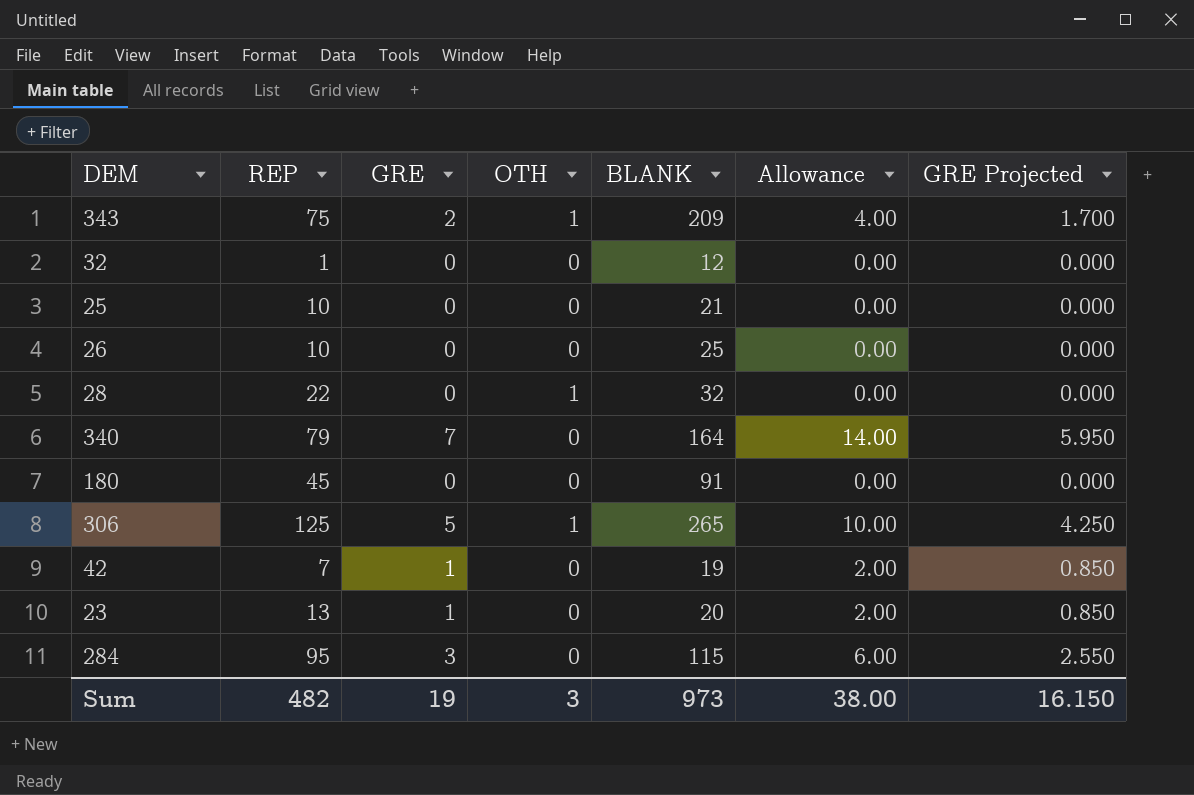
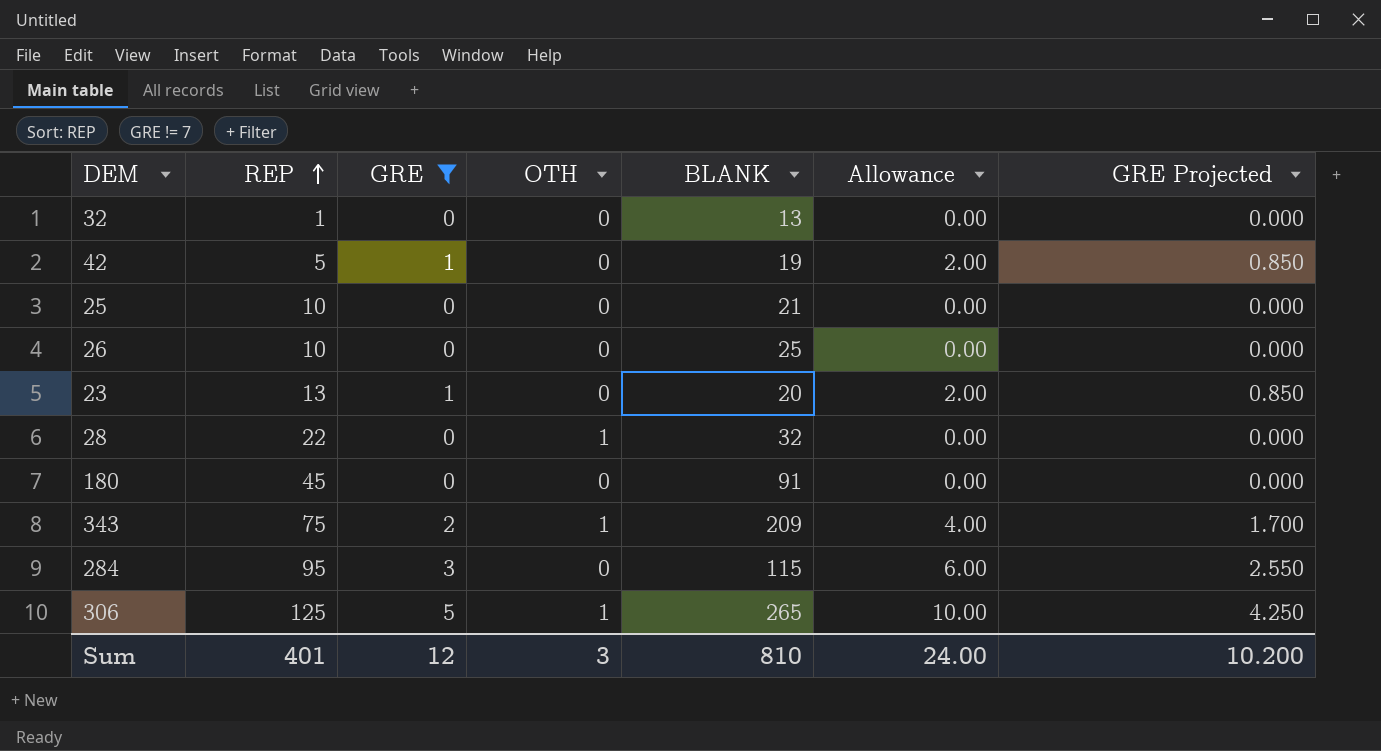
filter: none -> GRE != 7
row order: none -> REP ascending
32 | BLANK: 12 -> 13
42 | REP: 7 -> 5
Sum | REP: 482 -> 401
Sum | GRE: 19 -> 12
Sum | BLANK: 973 -> 810
Sum | Allowance: 38.00 -> 24.00
Sum | GRE Projected: 16.150 -> 10.200

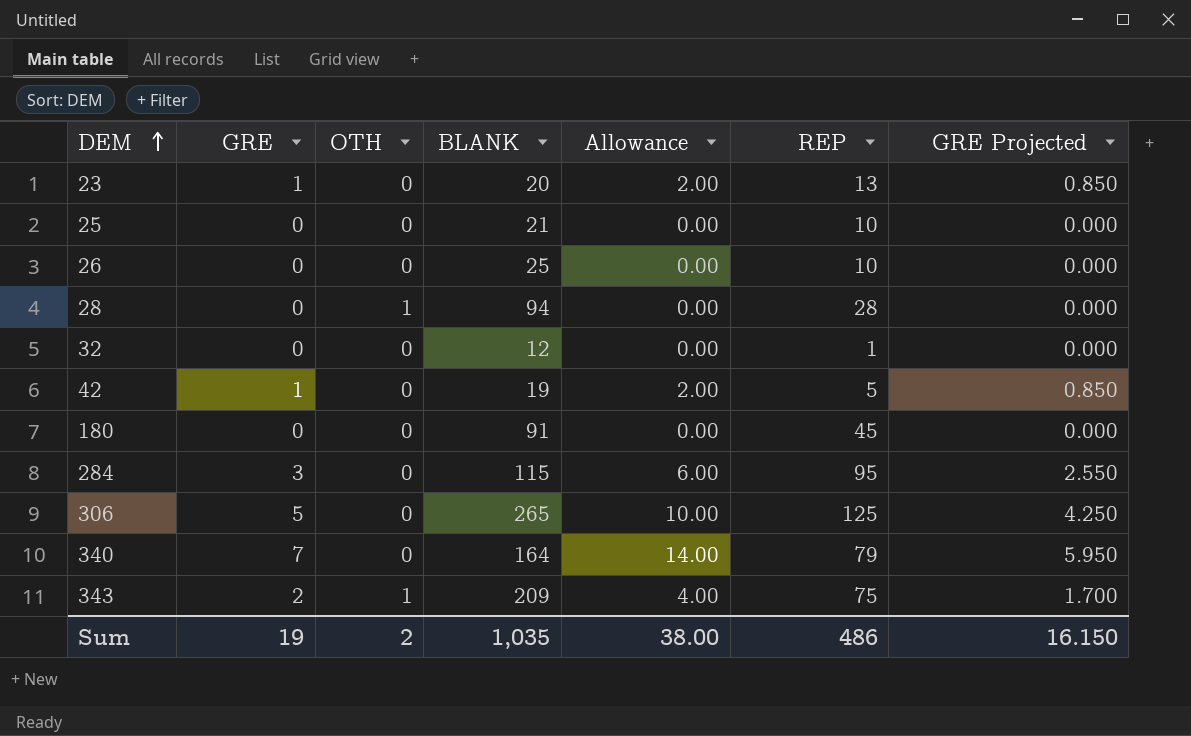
filter: GRE != 7 -> none
row order: REP ascending -> DEM ascending
column REP | position: 2 -> 6
28 | BLANK: 32 -> 94
28 | REP: 22 -> 28
32 | BLANK: 13 -> 12
306 | OTH: 1 -> 0
Sum | GRE: 12 -> 19
Sum | OTH: 3 -> 2
Sum | BLANK: 810 -> 1,035
Sum | Allowance: 24.00 -> 38.00
Sum | REP: 401 -> 486
Sum | GRE Projected: 10.200 -> 16.150

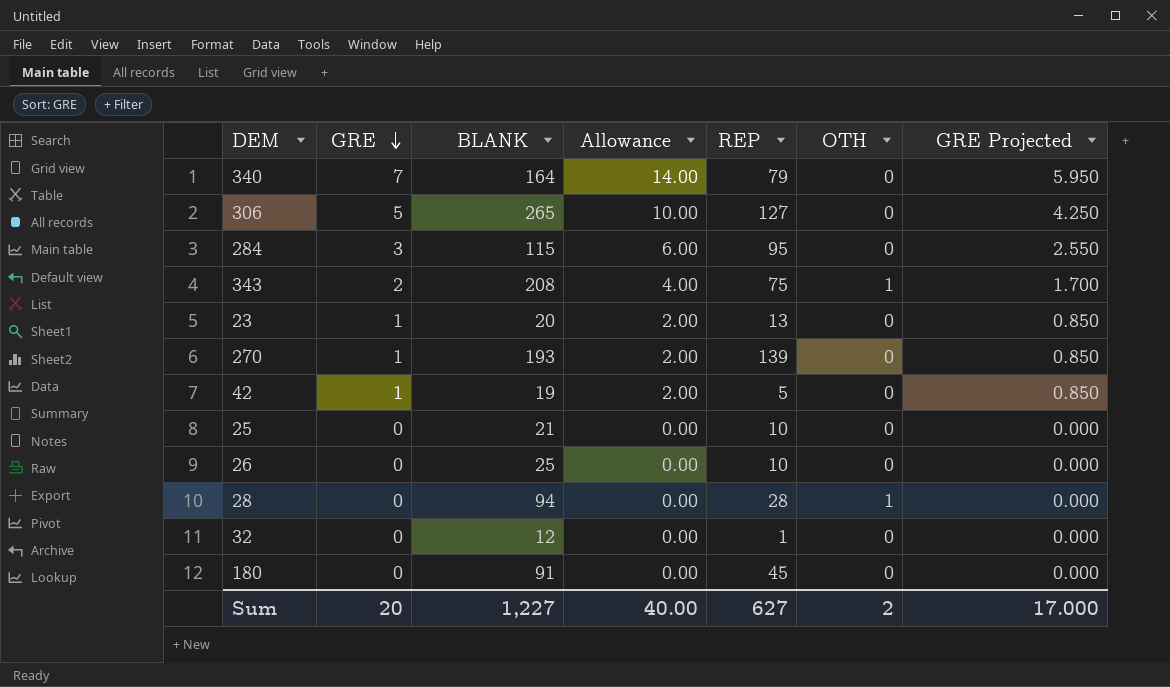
row order: DEM ascending -> GRE descending
column OTH | position: 3 -> 6
306 | REP: 125 -> 127
343 | BLANK: 209 -> 208
row 270: none -> 1 | 193 | 2.00 | 139 | 0 | 0.850
Sum | GRE: 19 -> 20
Sum | BLANK: 1,035 -> 1,227
Sum | Allowance: 38.00 -> 40.00
Sum | REP: 486 -> 627
Sum | GRE Projected: 16.150 -> 17.000

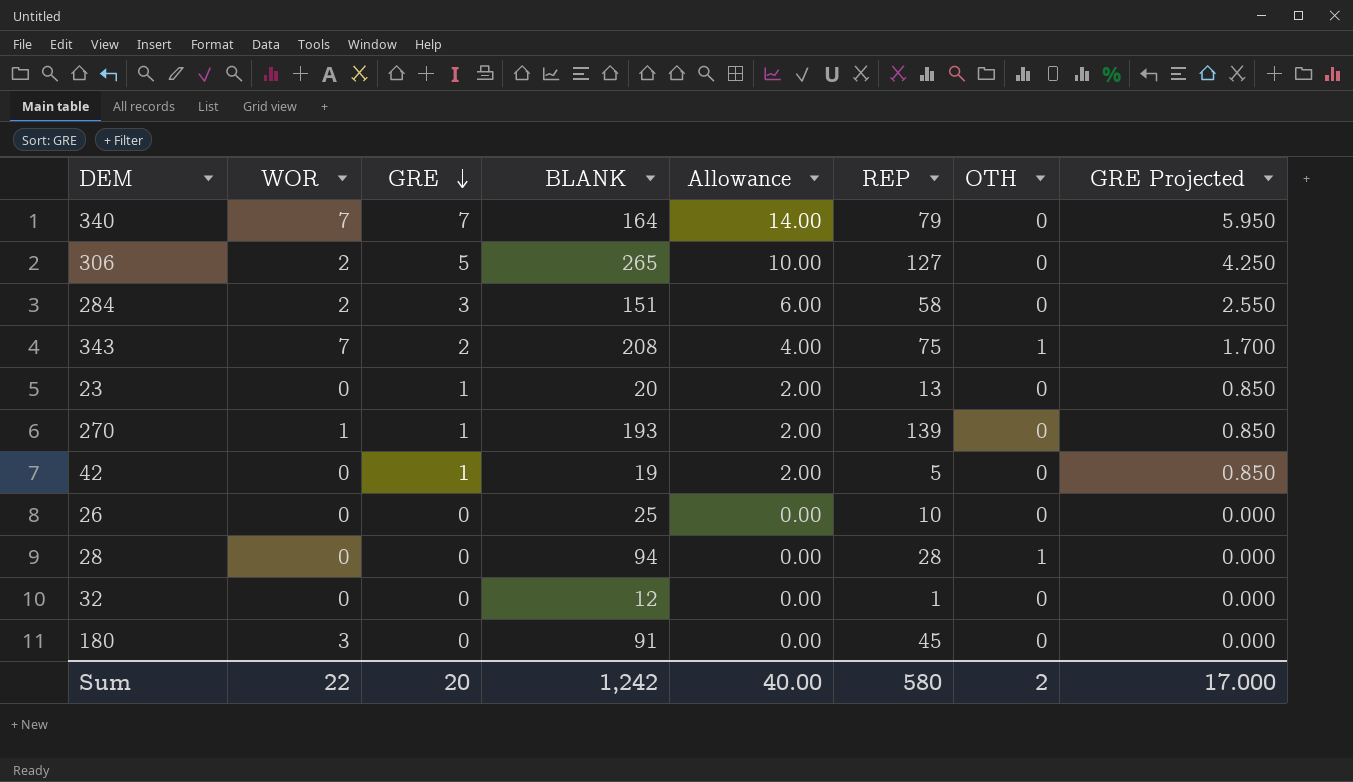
column WOR | position: none -> 2
row 25: 0 | 21 | 0.00 | 10 | 0 | 0.000 -> none
284 | BLANK: 115 -> 151
284 | REP: 95 -> 58
Sum | BLANK: 1,227 -> 1,242
Sum | REP: 627 -> 580

